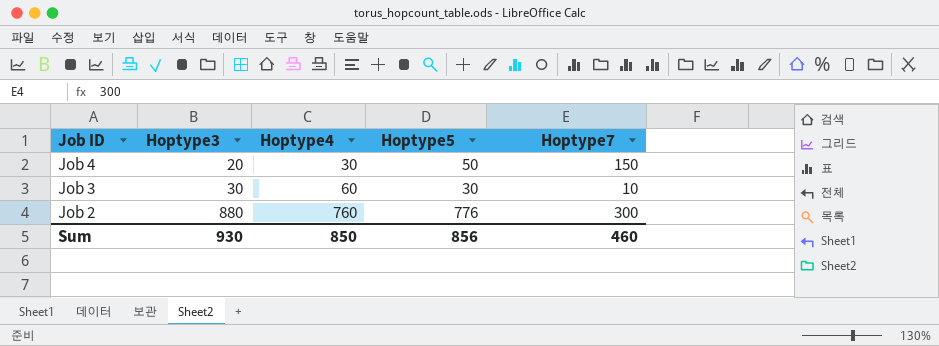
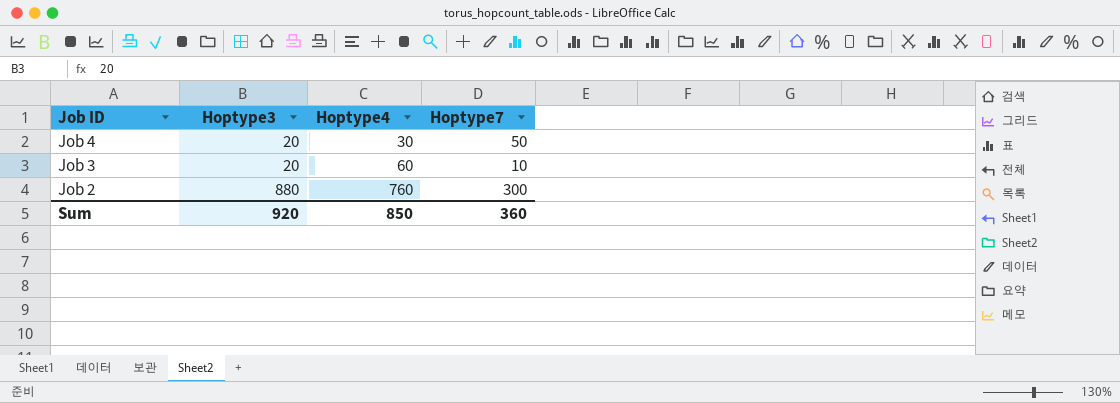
column Hoptype5 | position: 4 -> none
Job 4 | Hoptype7: 150 -> 50
Job 3 | Hoptype3: 30 -> 20
Sum | Hoptype3: 930 -> 920
Sum | Hoptype7: 460 -> 360

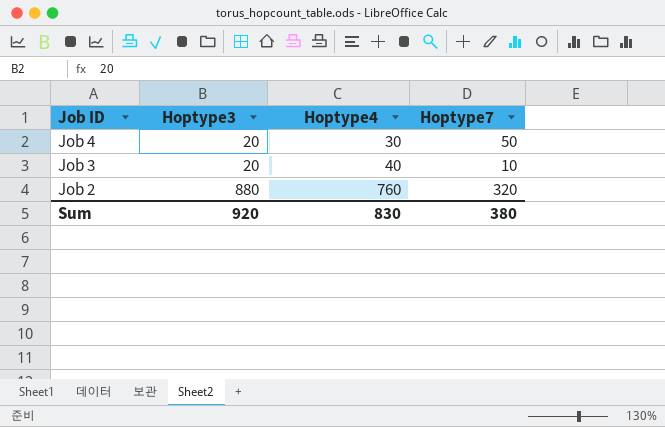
Job 3 | Hoptype4: 60 -> 40
Job 2 | Hoptype7: 300 -> 320
Sum | Hoptype4: 850 -> 830
Sum | Hoptype7: 360 -> 380

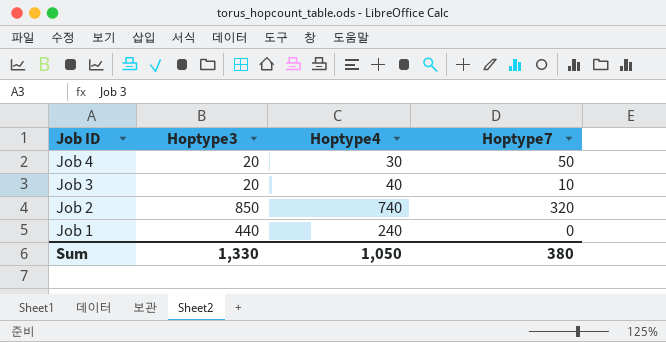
Job 2 | Hoptype3: 880 -> 850
Job 2 | Hoptype4: 760 -> 740
row Job 1: none -> 440 | 240 | 0
Sum | Hoptype3: 920 -> 1,330
Sum | Hoptype4: 830 -> 1,050

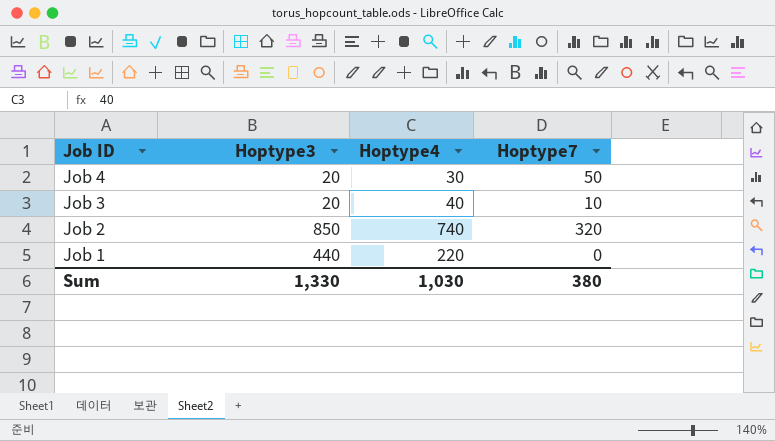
Job 1 | Hoptype4: 240 -> 220
Sum | Hoptype4: 1,050 -> 1,030

